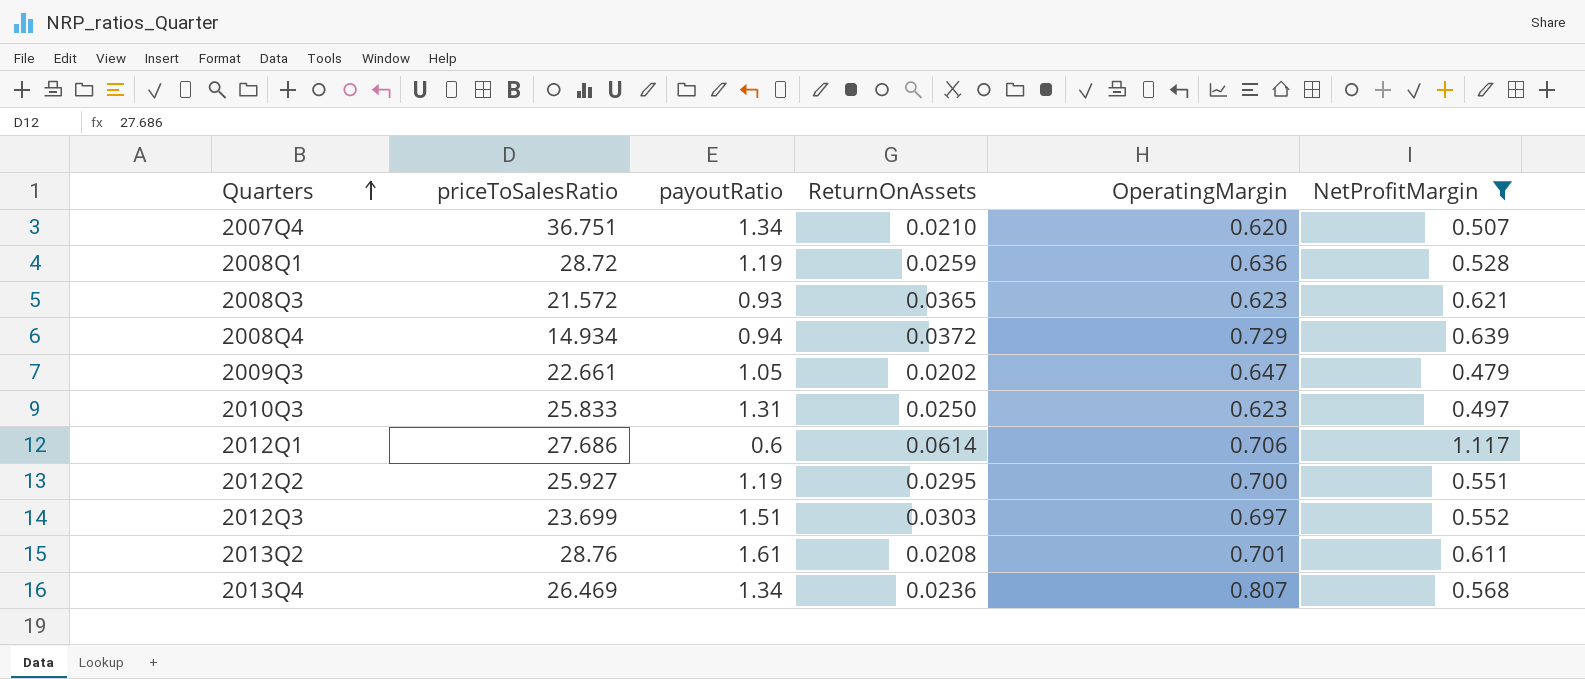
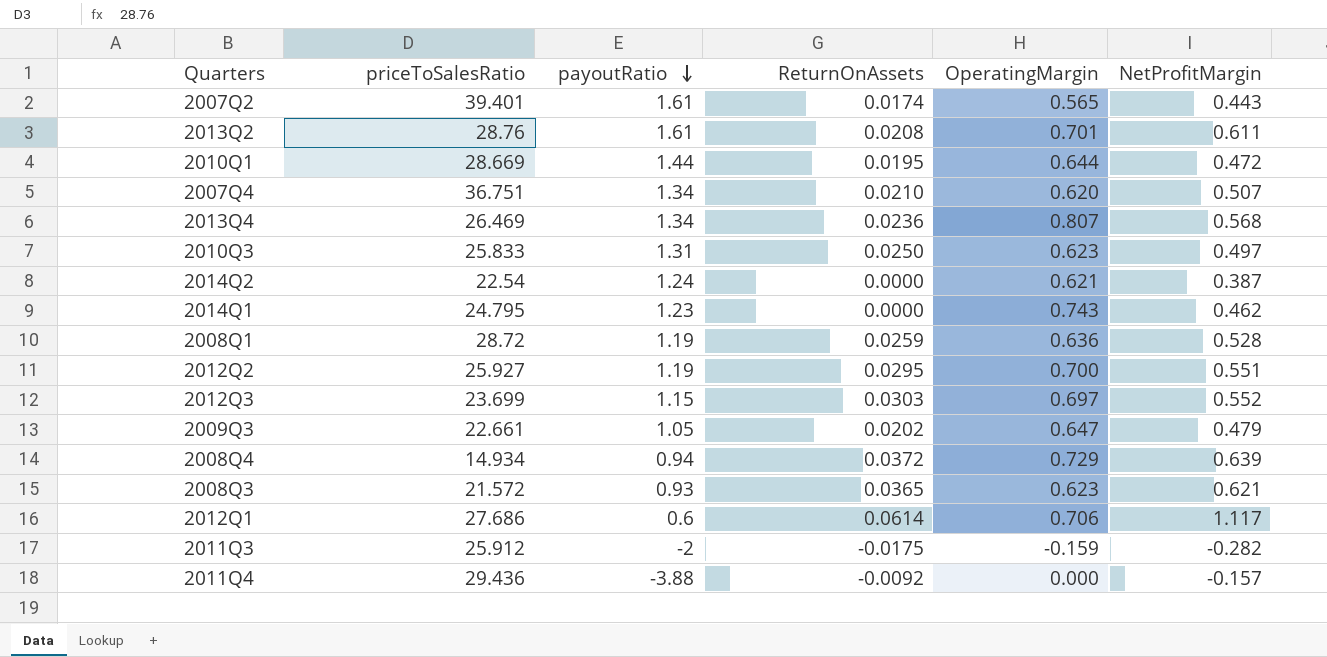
filter: NetProfitMargin >= 0.479 -> none
row order: Quarters ascending -> payoutRatio descending
2012Q3 | payoutRatio: 1.51 -> 1.15

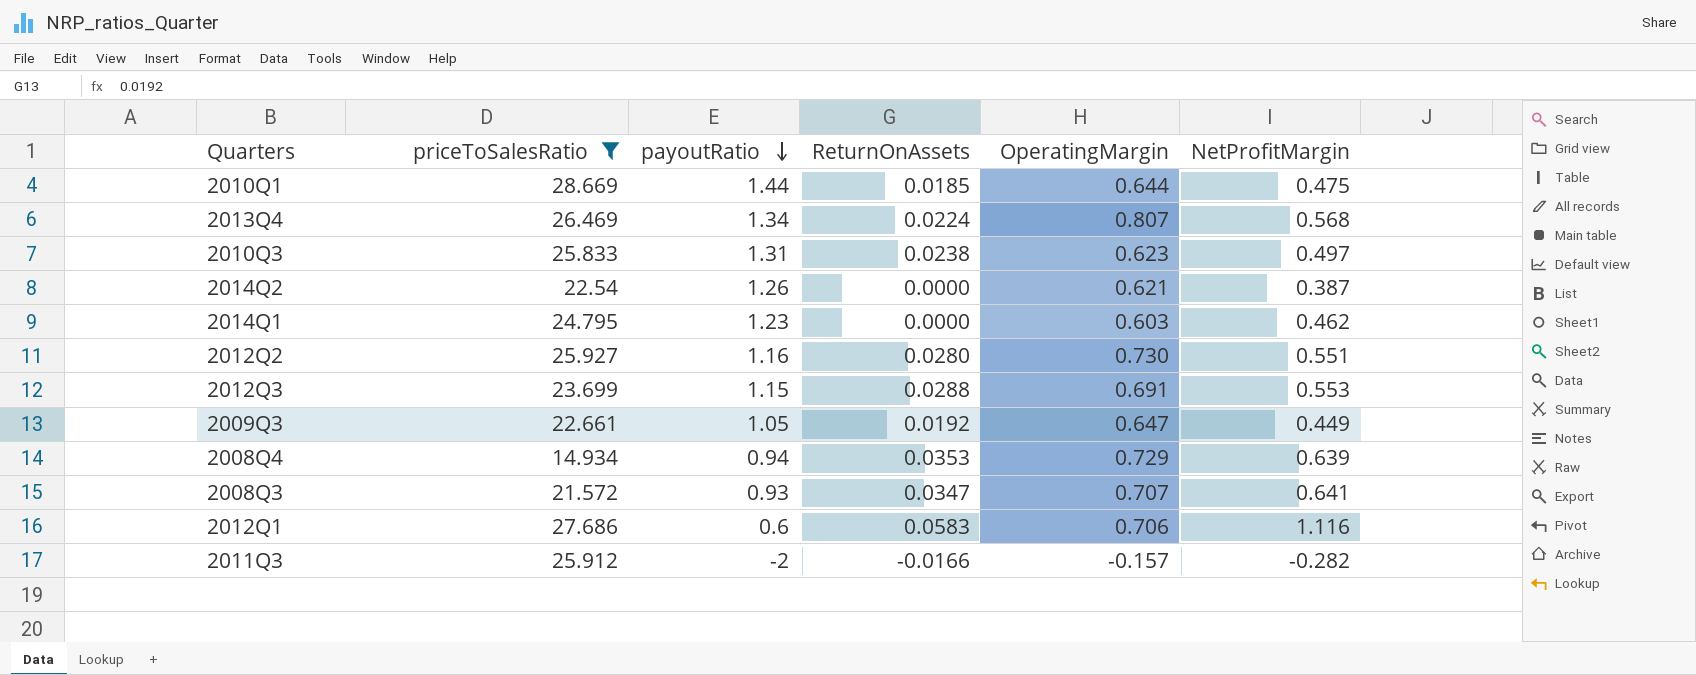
filter: none -> priceToSalesRatio <= 28.669
2010Q1 | ReturnOnAssets: 0.0195 -> 0.0185
2010Q1 | NetProfitMargin: 0.472 -> 0.475
2013Q4 | ReturnOnAssets: 0.0236 -> 0.0224
2010Q3 | ReturnOnAssets: 0.0250 -> 0.0238
2014Q2 | payoutRatio: 1.24 -> 1.26
2014Q1 | OperatingMargin: 0.743 -> 0.603
2012Q2 | payoutRatio: 1.19 -> 1.16
2012Q2 | ReturnOnAssets: 0.0295 -> 0.0280
2012Q2 | OperatingMargin: 0.700 -> 0.730
2012Q3 | ReturnOnAssets: 0.0303 -> 0.0288
2012Q3 | OperatingMargin: 0.697 -> 0.691
2012Q3 | NetProfitMargin: 0.552 -> 0.553
2009Q3 | ReturnOnAssets: 0.0202 -> 0.0192
2009Q3 | NetProfitMargin: 0.479 -> 0.449
2008Q4 | ReturnOnAssets: 0.0372 -> 0.0353
2008Q3 | ReturnOnAssets: 0.0365 -> 0.0347
2008Q3 | OperatingMargin: 0.623 -> 0.707
2008Q3 | NetProfitMargin: 0.621 -> 0.641
2012Q1 | ReturnOnAssets: 0.0614 -> 0.0583
2012Q1 | NetProfitMargin: 1.117 -> 1.116
2011Q3 | ReturnOnAssets: -0.0175 -> -0.0166
2011Q3 | OperatingMargin: -0.159 -> -0.157

